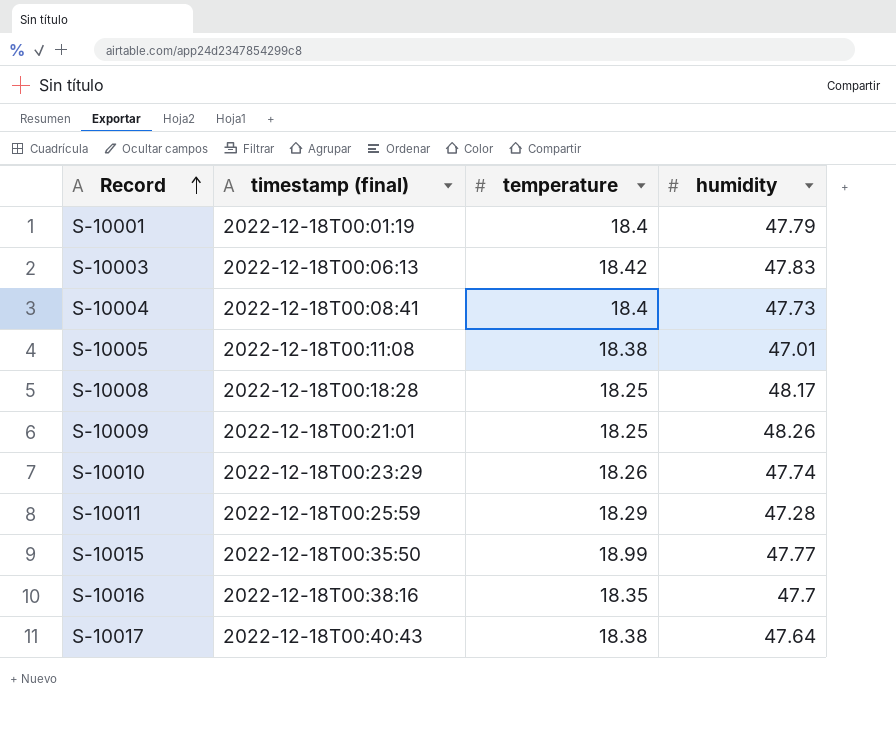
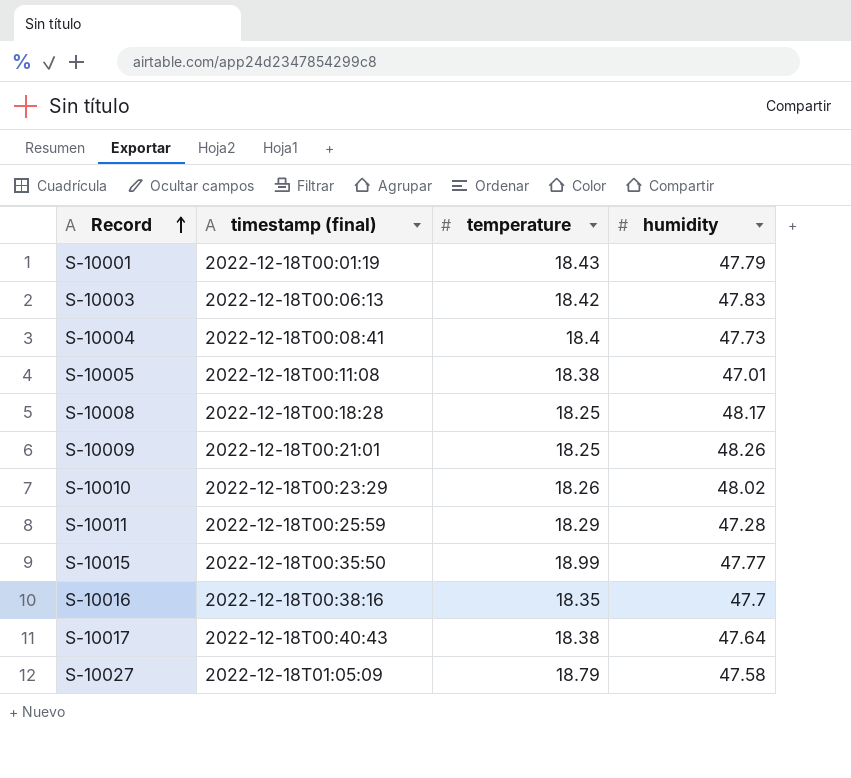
S-10001 | temperature: 18.4 -> 18.43
S-10010 | humidity: 47.74 -> 48.02
row S-10027: none -> 2022-12-18T01:05:09 | 18.79 | 47.58

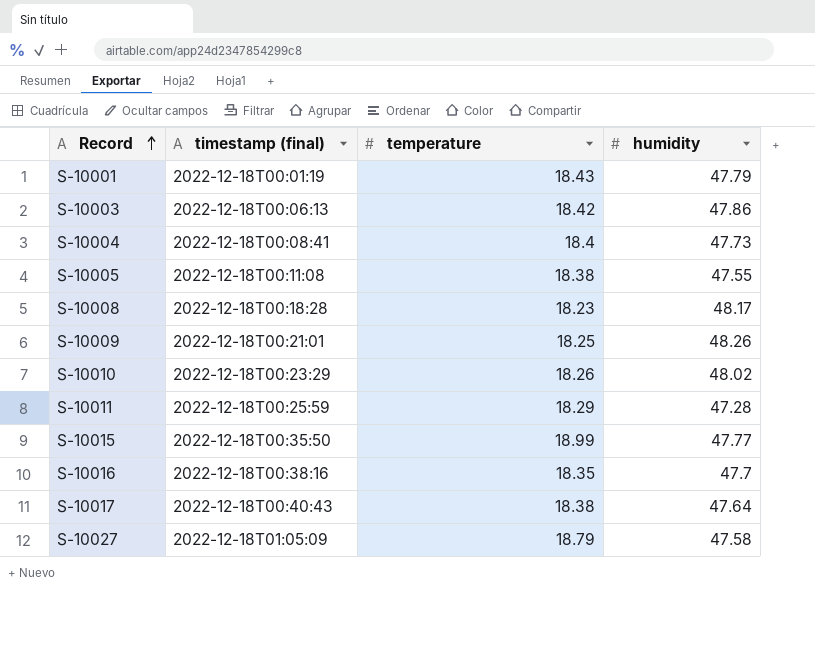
S-10003 | humidity: 47.83 -> 47.86
S-10005 | humidity: 47.01 -> 47.55
S-10008 | temperature: 18.25 -> 18.23

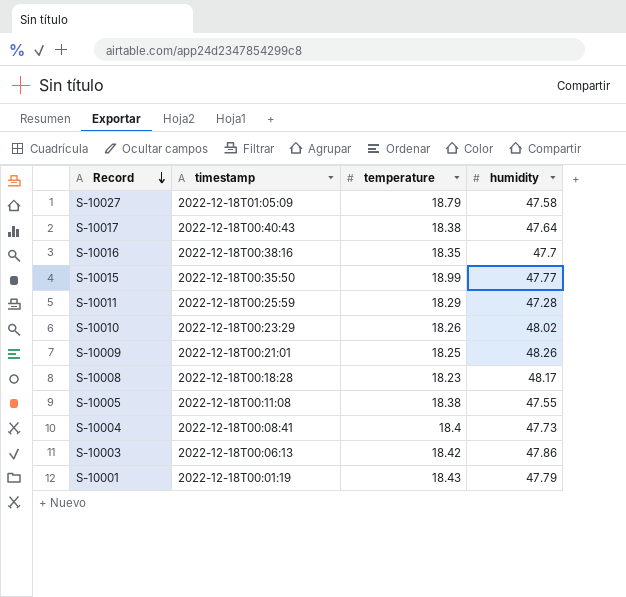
row order: Record ascending -> Record descending
column name: timestamp (final) -> timestamp

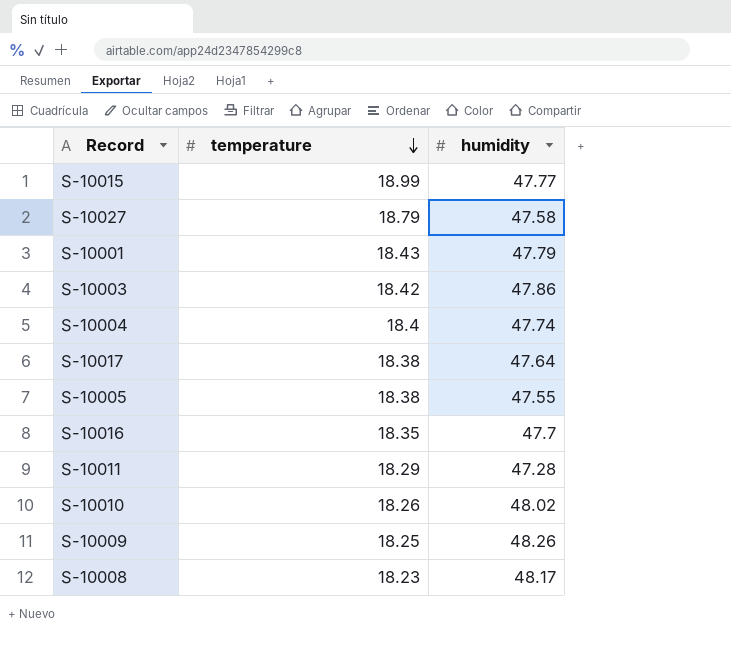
row order: Record descending -> temperature descending
column timestamp | position: 2 -> none
S-10004 | humidity: 47.73 -> 47.74

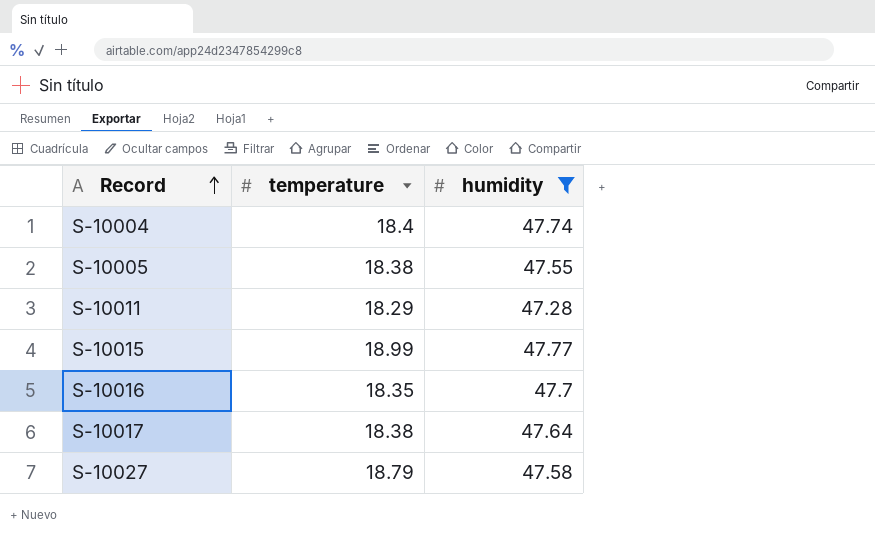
filter: none -> humidity <= 47.77
row order: temperature descending -> Record ascending

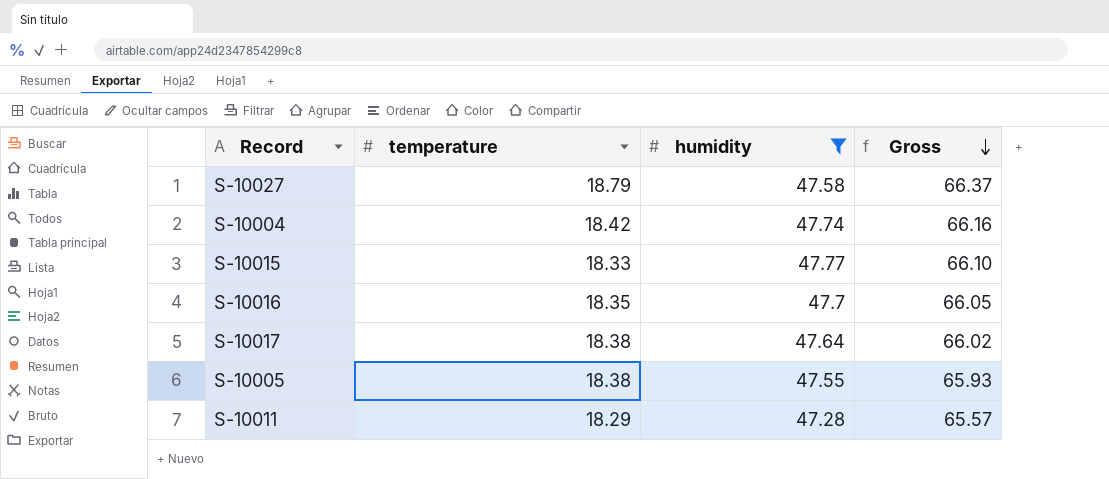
row order: Record ascending -> Gross descending
column Gross | formula: none -> [temperature] + [humidity]
S-10004 | temperature: 18.4 -> 18.42
S-10015 | temperature: 18.99 -> 18.33

